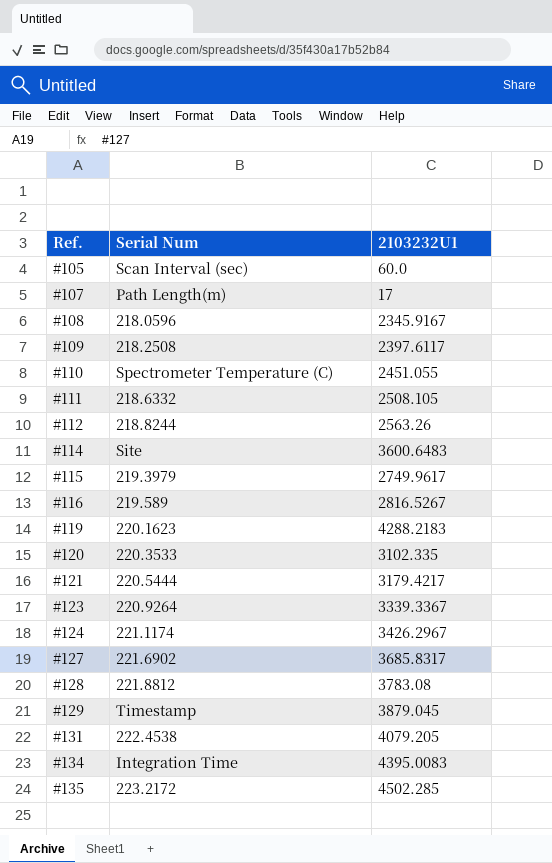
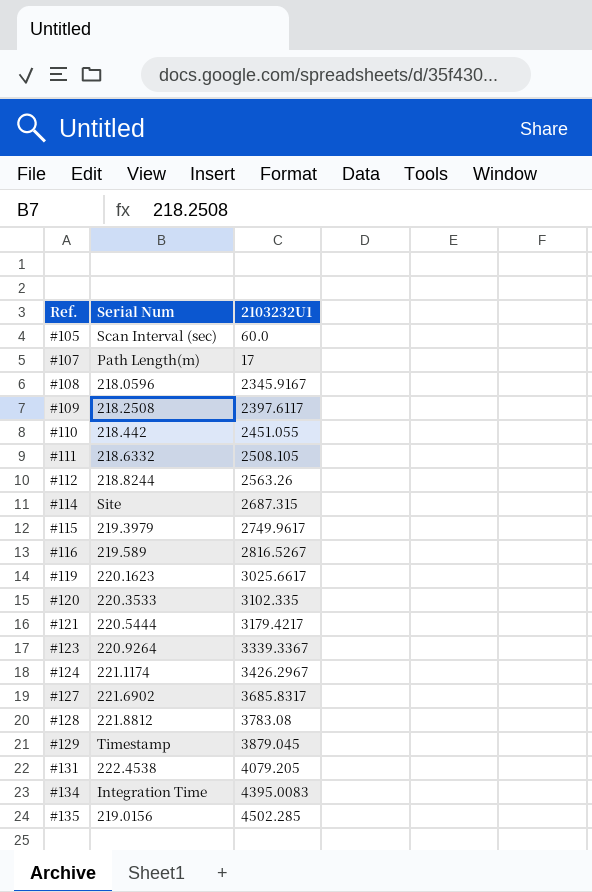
#110 | Serial Num: Spectrometer Temperature (C) -> 218.442
#114 | 2103232U1: 3600.6483 -> 2687.315
#119 | 2103232U1: 4288.2183 -> 3025.6617
#135 | Serial Num: 223.2172 -> 219.0156

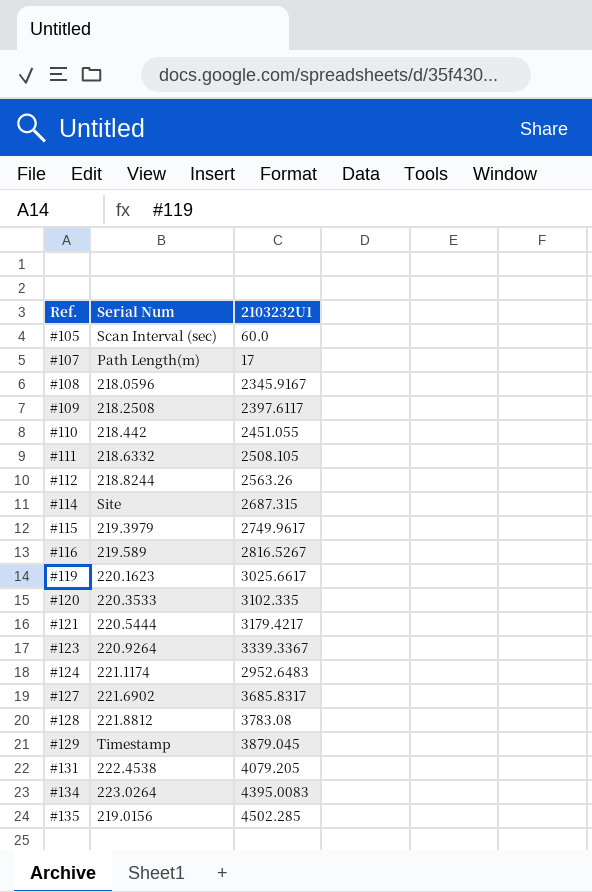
#124 | 2103232U1: 3426.2967 -> 2952.6483
#134 | Serial Num: Integration Time -> 223.0264

